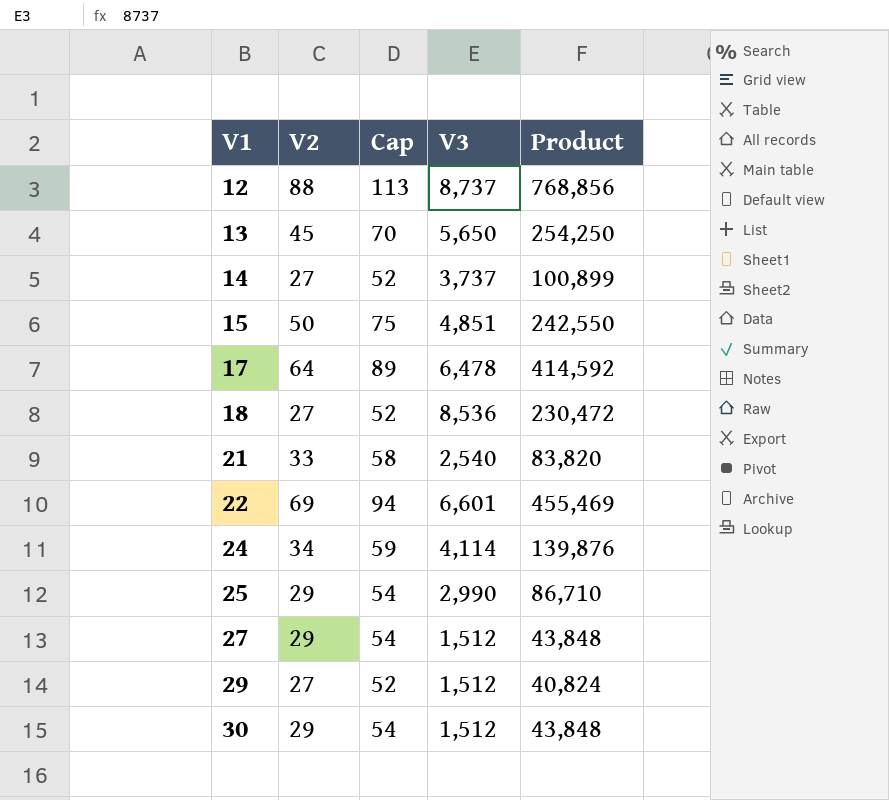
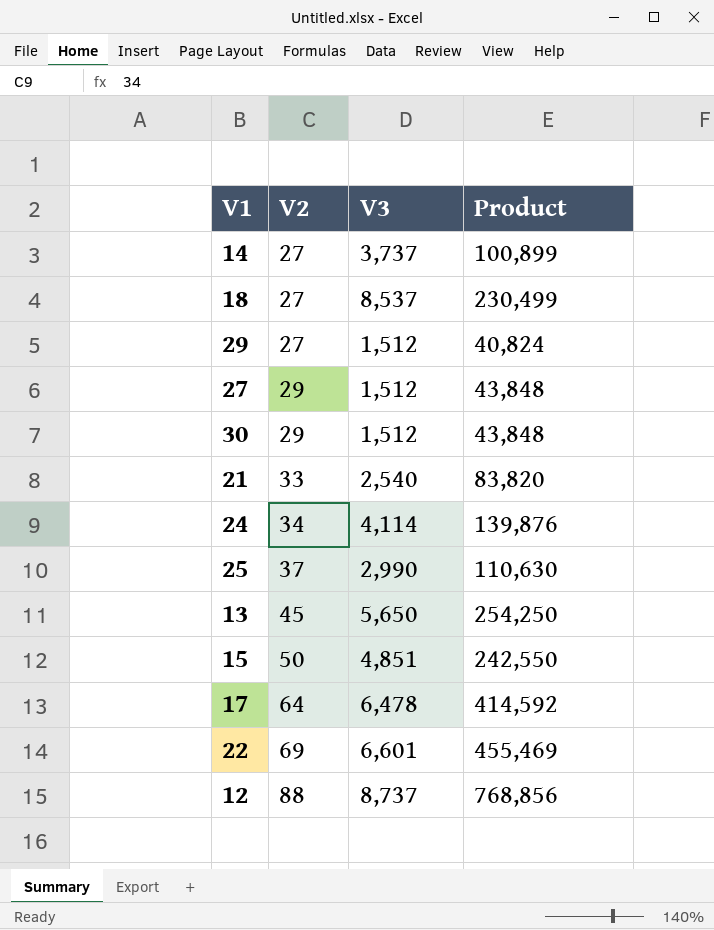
row order: V1 ascending -> V2 ascending
column Cap | formula: [V2] + 25 -> none
18 | V3: 8,536 -> 8,537
18 | Product: 230,472 -> 230,499
25 | V2: 29 -> 37
25 | Product: 86,710 -> 110,630

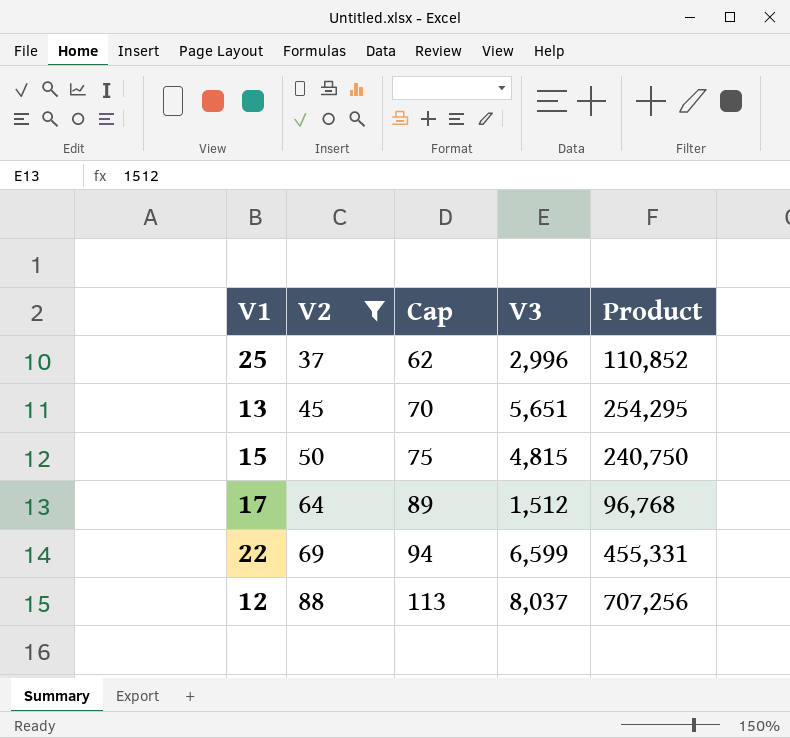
filter: none -> V2 >= 37
column Cap | formula: none -> [V2] + 25
25 | V3: 2,990 -> 2,996
25 | Product: 110,630 -> 110,852
13 | V3: 5,650 -> 5,651
13 | Product: 254,250 -> 254,295
15 | V3: 4,851 -> 4,815
15 | Product: 242,550 -> 240,750
17 | V3: 6,478 -> 1,512
17 | Product: 414,592 -> 96,768
22 | V3: 6,601 -> 6,599
22 | Product: 455,469 -> 455,331
12 | V3: 8,737 -> 8,037
12 | Product: 768,856 -> 707,256

